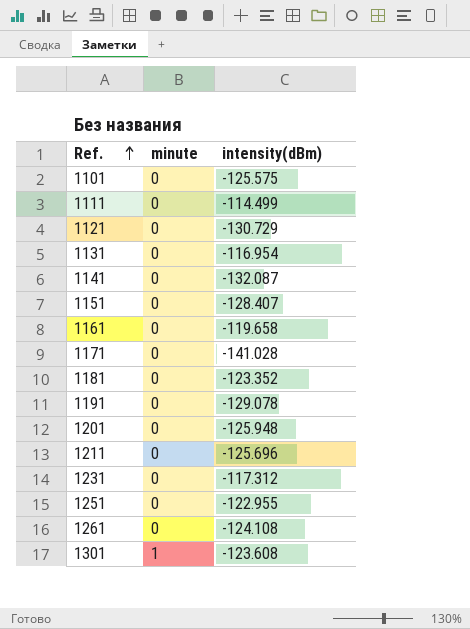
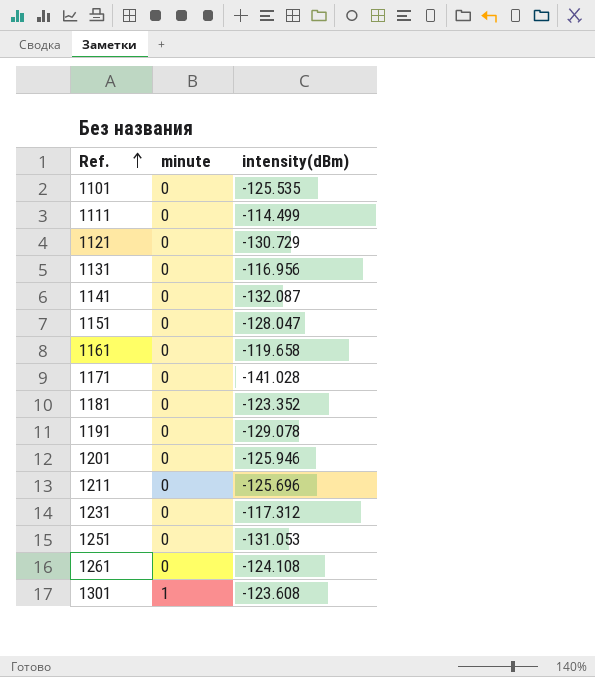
1101 | intensity(dBm): -125.575 -> -125.535
1131 | intensity(dBm): -116.954 -> -116.956
1151 | intensity(dBm): -128.407 -> -128.047
1201 | intensity(dBm): -125.948 -> -125.946
1251 | intensity(dBm): -122.955 -> -131.053

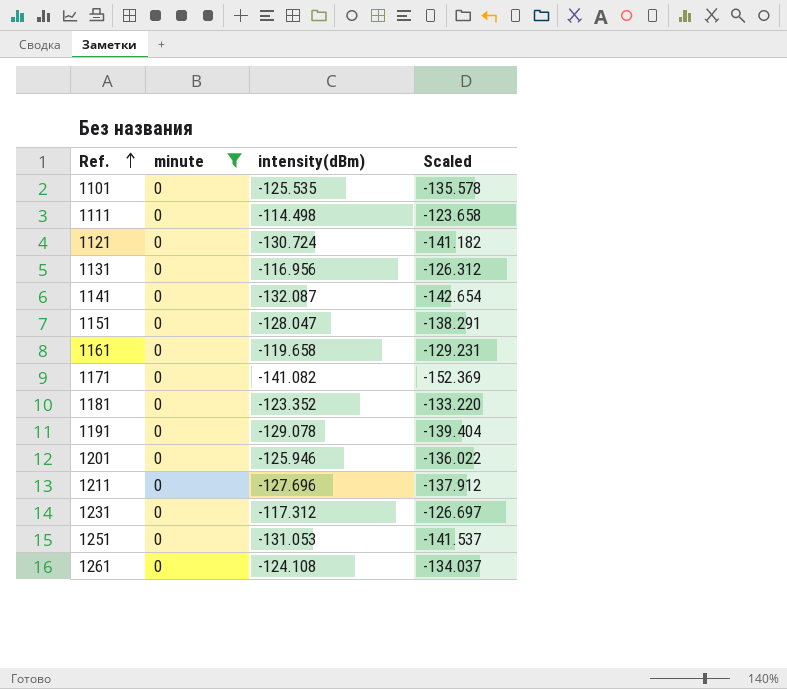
filter: none -> minute = 0
column Scaled | formula: none -> [intensity(dBm)] * 1.08
1111 | intensity(dBm): -114.499 -> -114.498
1121 | intensity(dBm): -130.729 -> -130.724
1171 | intensity(dBm): -141.028 -> -141.082
1211 | intensity(dBm): -125.696 -> -127.696

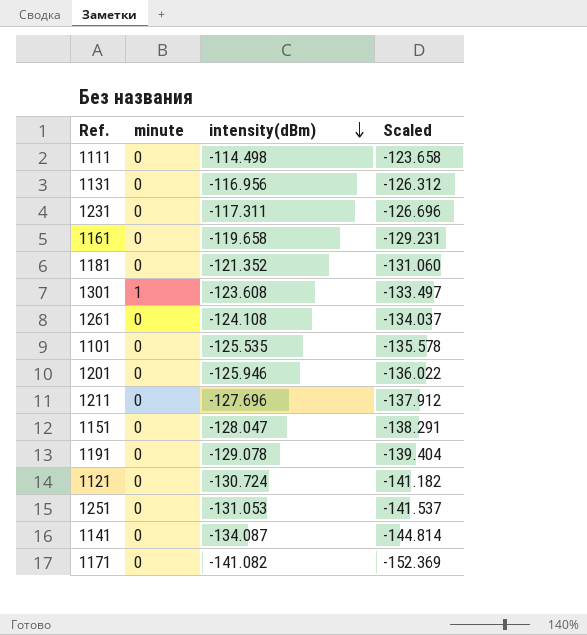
filter: minute = 0 -> none
row order: Ref. ascending -> intensity(dBm) descending
1231 | intensity(dBm): -117.312 -> -117.311
1231 | Scaled: -126.697 -> -126.696
1181 | intensity(dBm): -123.352 -> -121.352
1181 | Scaled: -133.220 -> -131.060
1141 | intensity(dBm): -132.087 -> -134.087
1141 | Scaled: -142.654 -> -144.814

